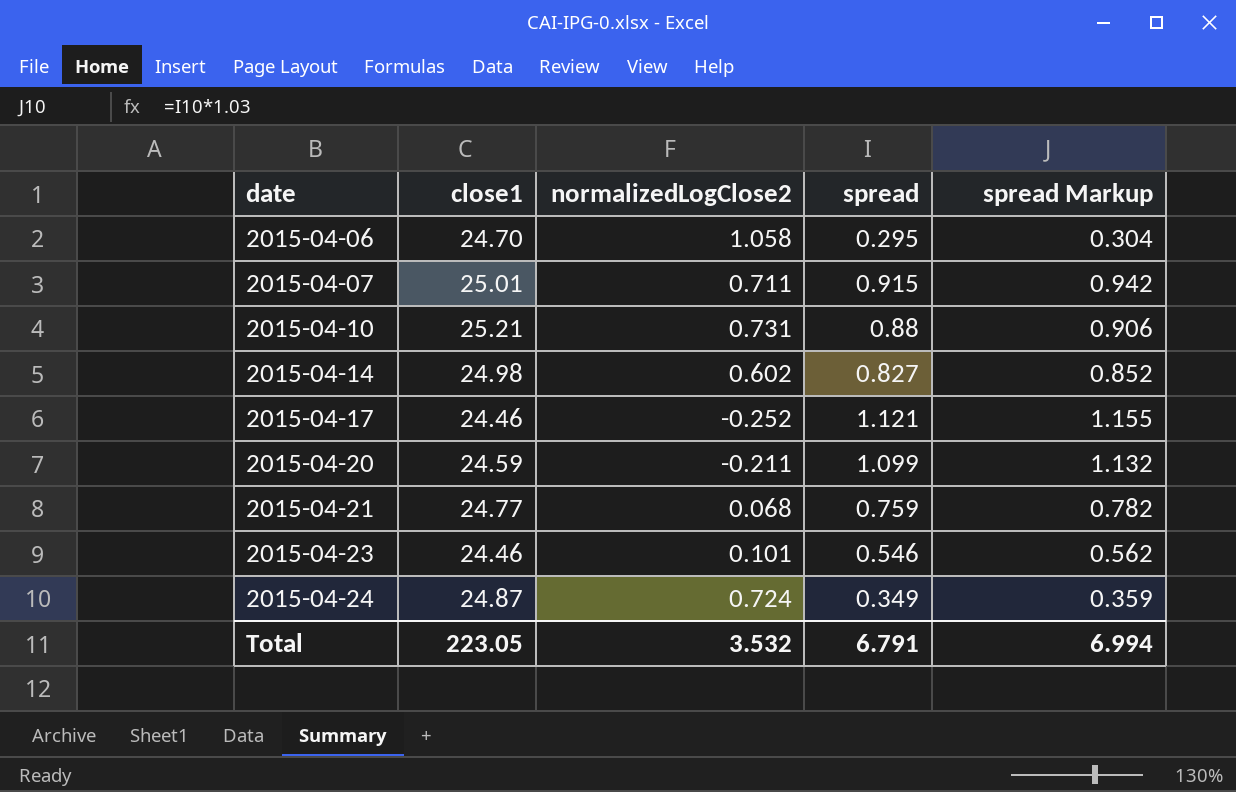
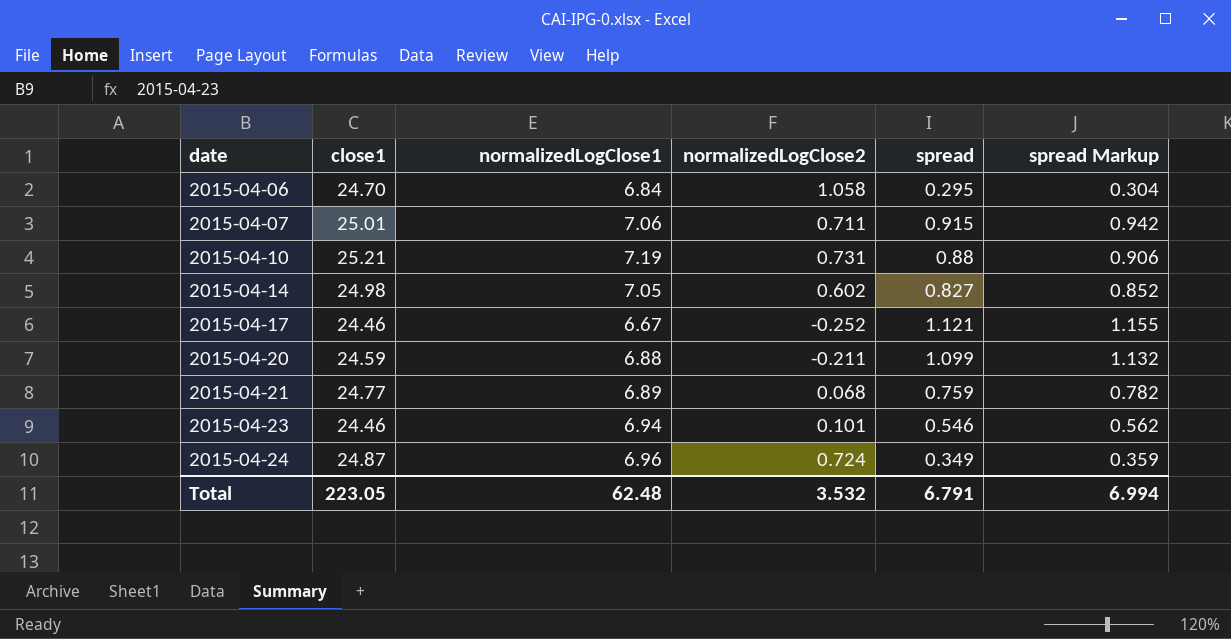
column normalizedLogClose1 | position: none -> 3

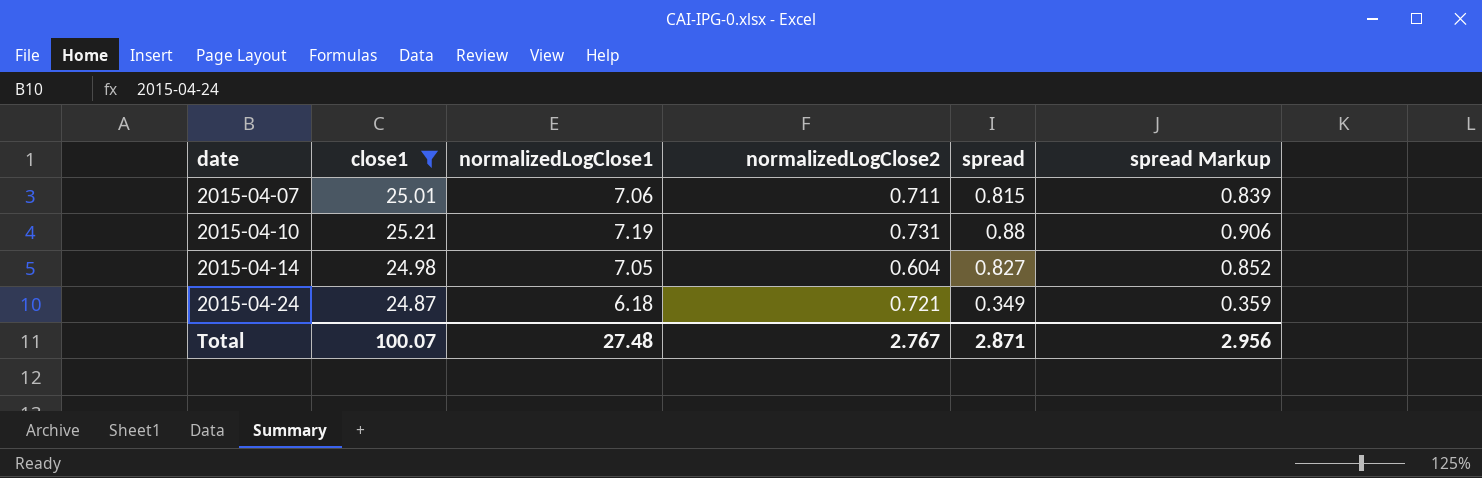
filter: none -> close1 >= 24.87
2015-04-07 | spread: 0.915 -> 0.815
2015-04-07 | spread Markup: 0.942 -> 0.839
2015-04-14 | normalizedLogClose2: 0.602 -> 0.604
2015-04-24 | normalizedLogClose1: 6.96 -> 6.18
2015-04-24 | normalizedLogClose2: 0.724 -> 0.721
Total | close1: 223.05 -> 100.07
Total | normalizedLogClose1: 62.48 -> 27.48
Total | normalizedLogClose2: 3.532 -> 2.767
Total | spread: 6.791 -> 2.871
Total | spread Markup: 6.994 -> 2.956

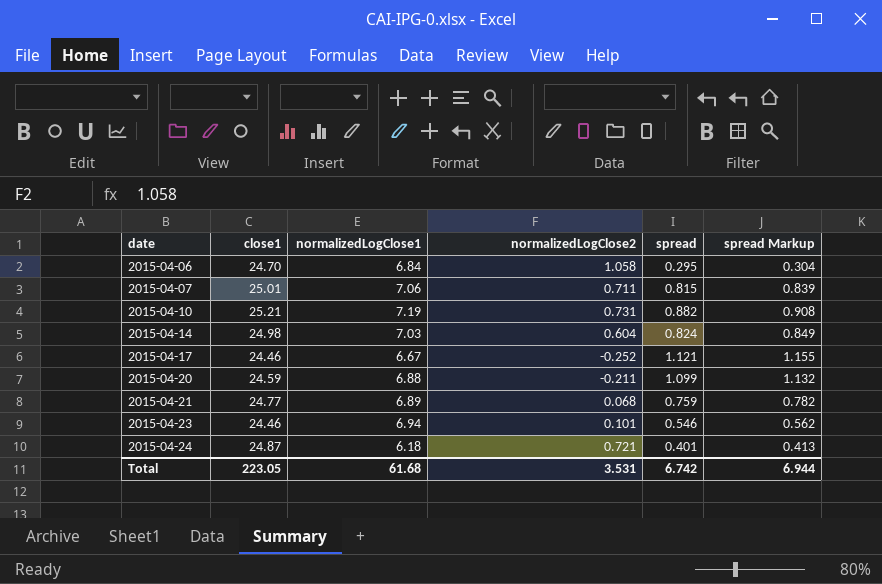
filter: close1 >= 24.87 -> none
2015-04-10 | spread: 0.88 -> 0.882
2015-04-10 | spread Markup: 0.906 -> 0.908
2015-04-14 | normalizedLogClose1: 7.05 -> 7.03
2015-04-14 | spread: 0.827 -> 0.824
2015-04-14 | spread Markup: 0.852 -> 0.849
2015-04-24 | spread: 0.349 -> 0.401
2015-04-24 | spread Markup: 0.359 -> 0.413
Total | close1: 100.07 -> 223.05
Total | normalizedLogClose1: 27.48 -> 61.68
Total | normalizedLogClose2: 2.767 -> 3.531
Total | spread: 2.871 -> 6.742
Total | spread Markup: 2.956 -> 6.944

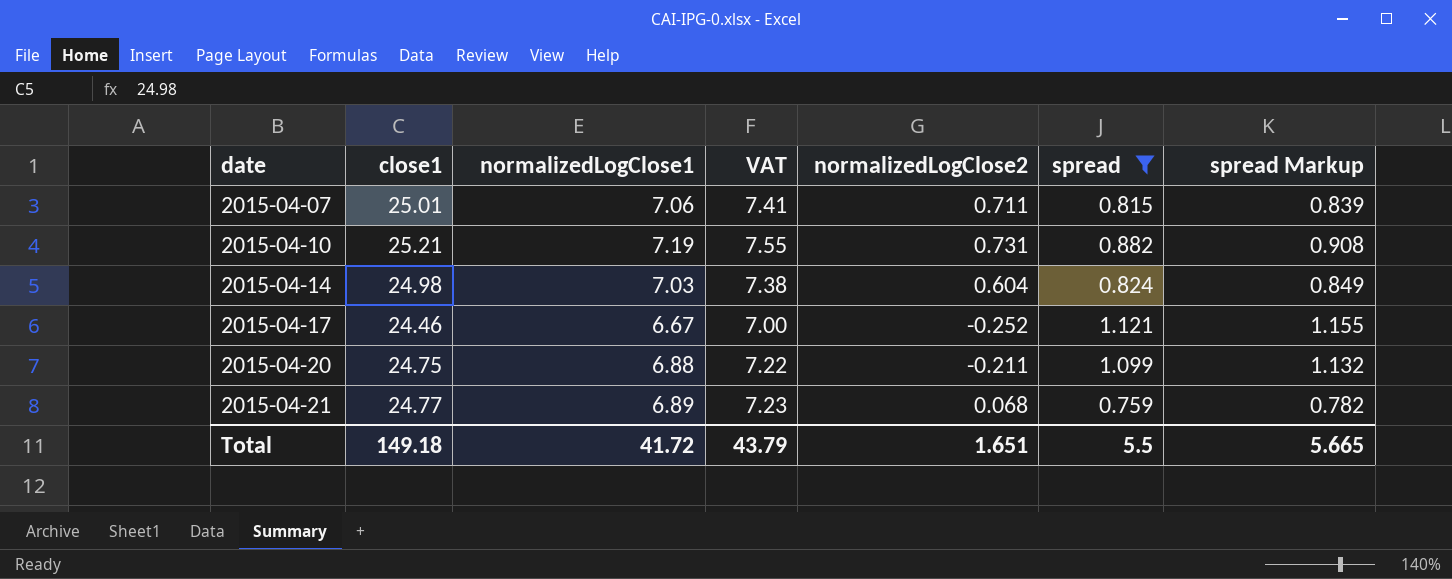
filter: none -> spread >= 0.759
column VAT | formula: none -> [normalizedLogClose1] * 1.05
2015-04-20 | close1: 24.59 -> 24.75
Total | close1: 223.05 -> 149.18
Total | normalizedLogClose1: 61.68 -> 41.72
Total | normalizedLogClose2: 3.531 -> 1.651
Total | spread: 6.742 -> 5.5
Total | spread Markup: 6.944 -> 5.665

